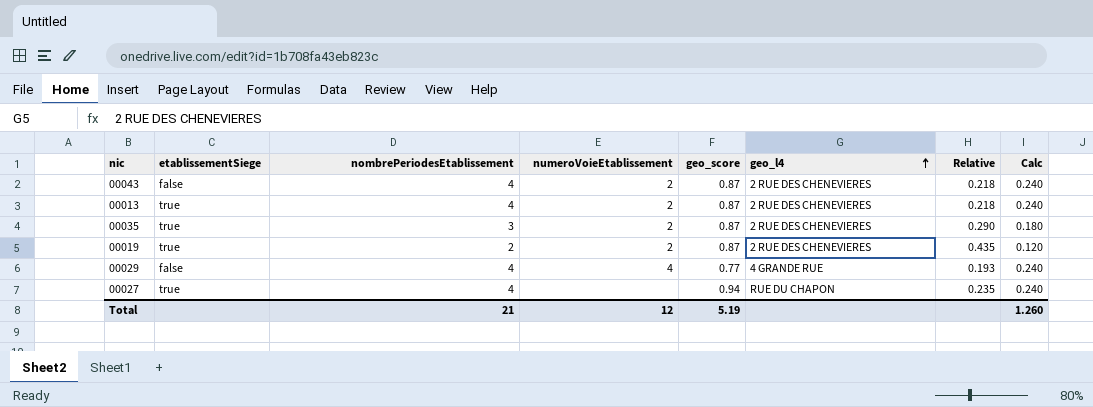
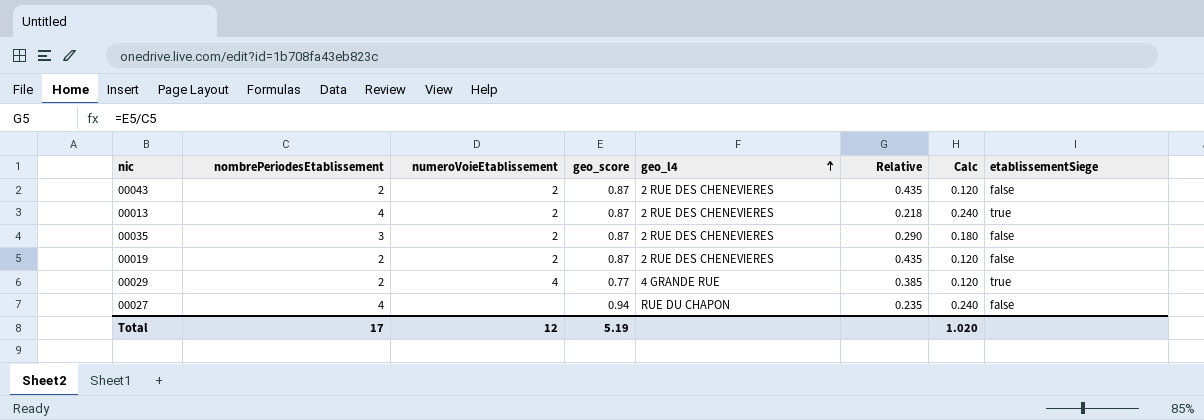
column etablissementSiege | position: 2 -> 8
00043 | nombrePeriodesEtablissement: 4 -> 2
00043 | Relative: 0.218 -> 0.435
00043 | Calc: 0.240 -> 0.120
00035 | etablissementSiege: true -> false
00019 | etablissementSiege: true -> false
00029 | nombrePeriodesEtablissement: 4 -> 2
00029 | Relative: 0.193 -> 0.385
00029 | Calc: 0.240 -> 0.120
00029 | etablissementSiege: false -> true
00027 | etablissementSiege: true -> false
Total | nombrePeriodesEtablissement: 21 -> 17
Total | Calc: 1.260 -> 1.020

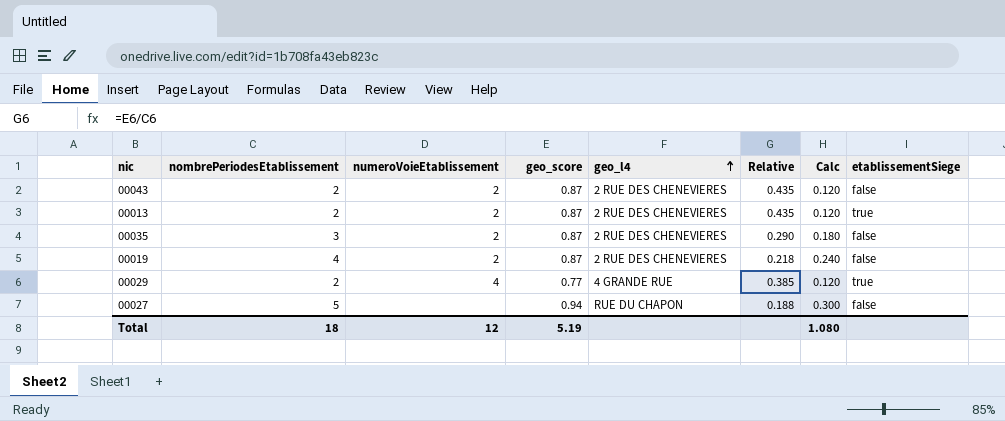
00013 | nombrePeriodesEtablissement: 4 -> 2
00013 | Relative: 0.218 -> 0.435
00013 | Calc: 0.240 -> 0.120
00019 | nombrePeriodesEtablissement: 2 -> 4
00019 | Relative: 0.435 -> 0.218
00019 | Calc: 0.120 -> 0.240
00027 | nombrePeriodesEtablissement: 4 -> 5
00027 | Relative: 0.235 -> 0.188
00027 | Calc: 0.240 -> 0.300
Total | nombrePeriodesEtablissement: 17 -> 18
Total | Calc: 1.020 -> 1.080

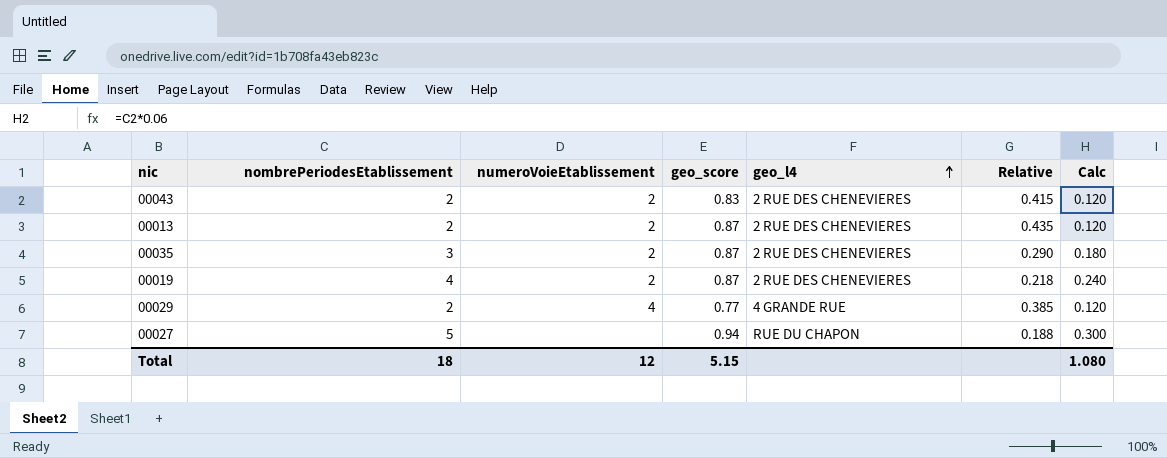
column etablissementSiege | position: 8 -> none
00043 | geo_score: 0.87 -> 0.83
00043 | Relative: 0.435 -> 0.415
Total | geo_score: 5.19 -> 5.15

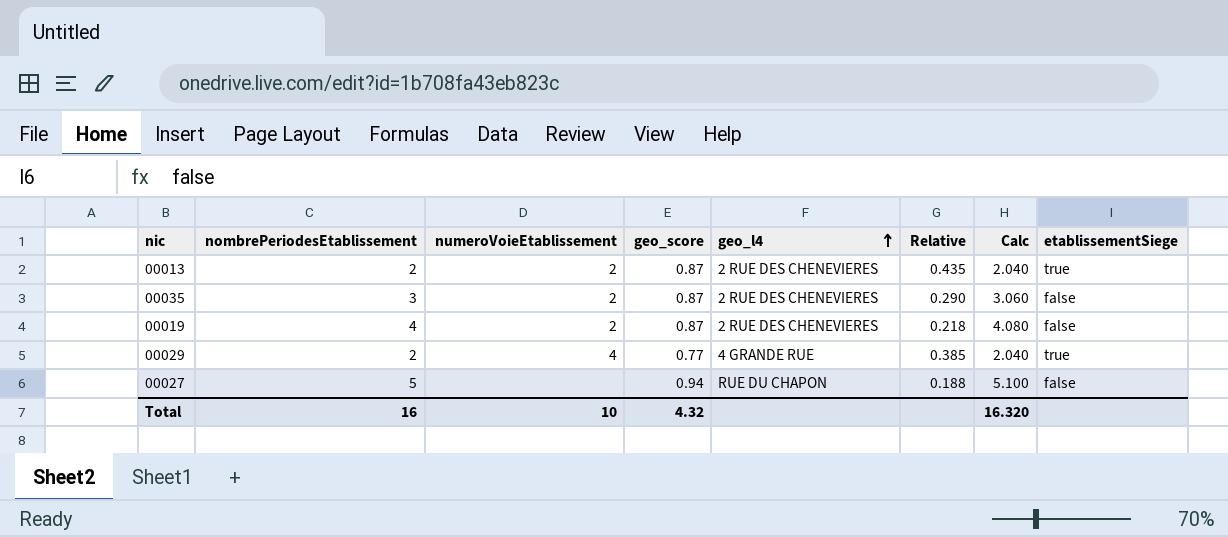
column Calc | formula: [nombrePeriodesEtablissement] * 0.06 -> [nombrePeriodesEtablissement] * 1.02
column etablissementSiege | position: none -> 8
row 00043: 2 | 2 | 0.83 | 2 RUE DES CHENEVIERES | 0.415 | 0.120 -> none
Total | nombrePeriodesEtablissement: 18 -> 16
Total | numeroVoieEtablissement: 12 -> 10
Total | geo_score: 5.15 -> 4.32
Total | Calc: 1.080 -> 16.320

